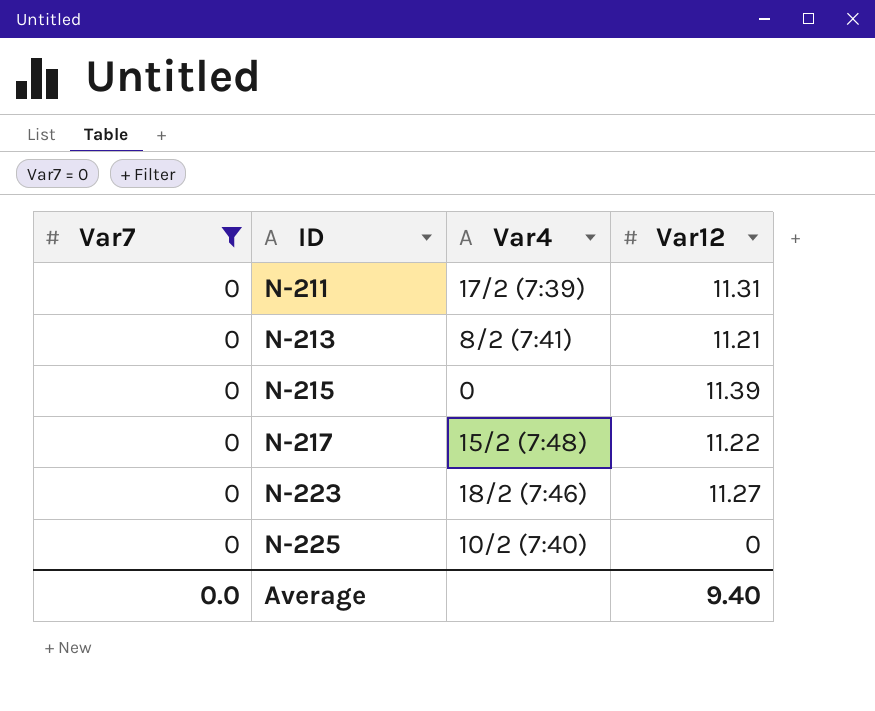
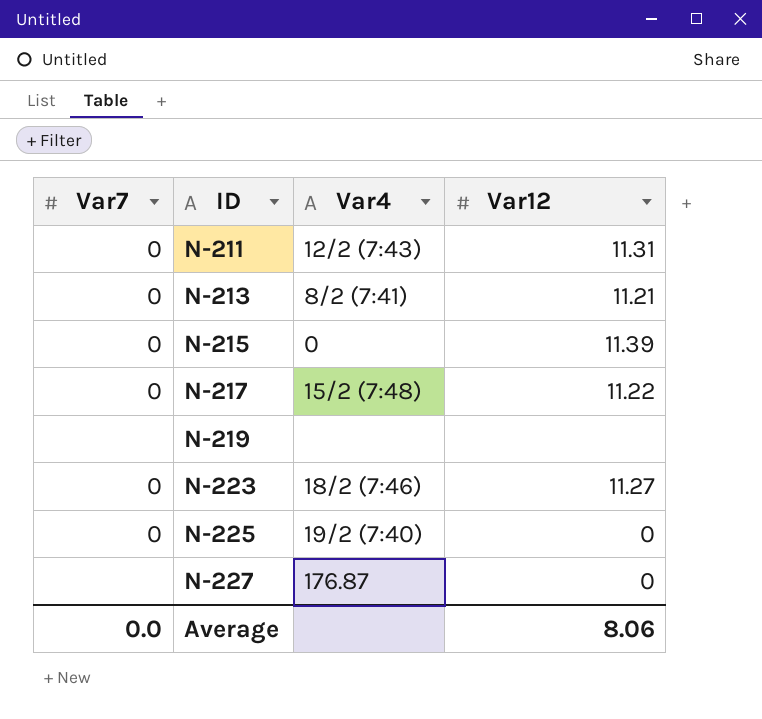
filter: Var7 = 0 -> none
N-211 | Var4: 17/2 (7:39) -> 12/2 (7:43)
N-225 | Var4: 10/2 (7:40) -> 19/2 (7:40)
Average | Var12: 9.40 -> 8.06

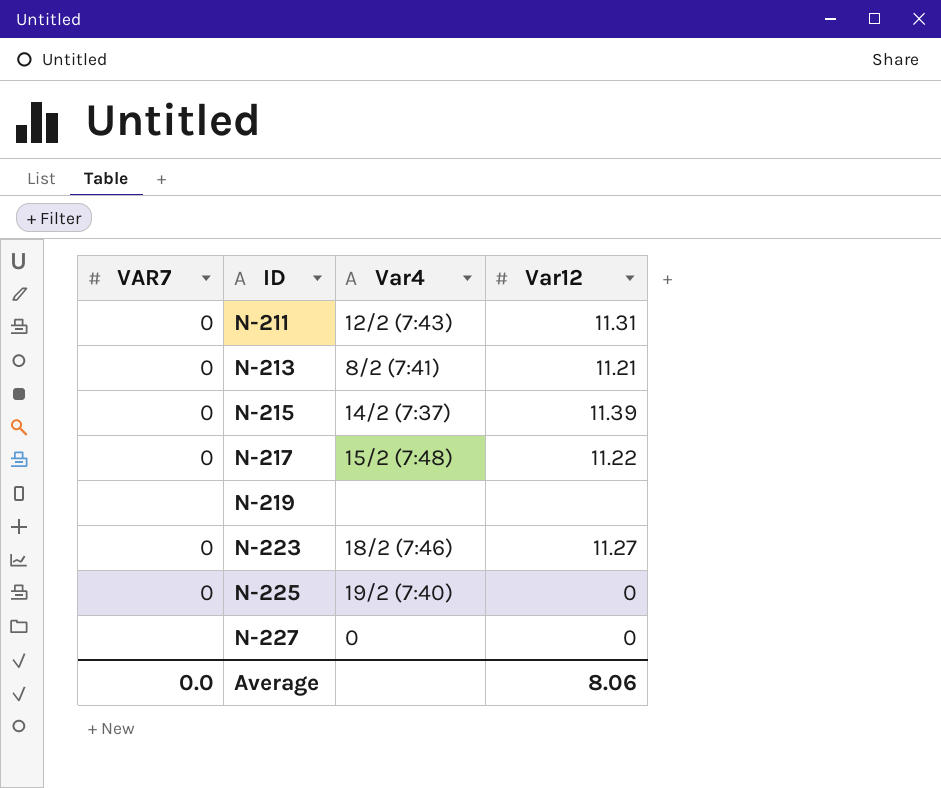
column name: Var7 -> VAR7
N-215 | Var4: 0 -> 14/2 (7:37)
N-227 | Var4: 176.87 -> 0

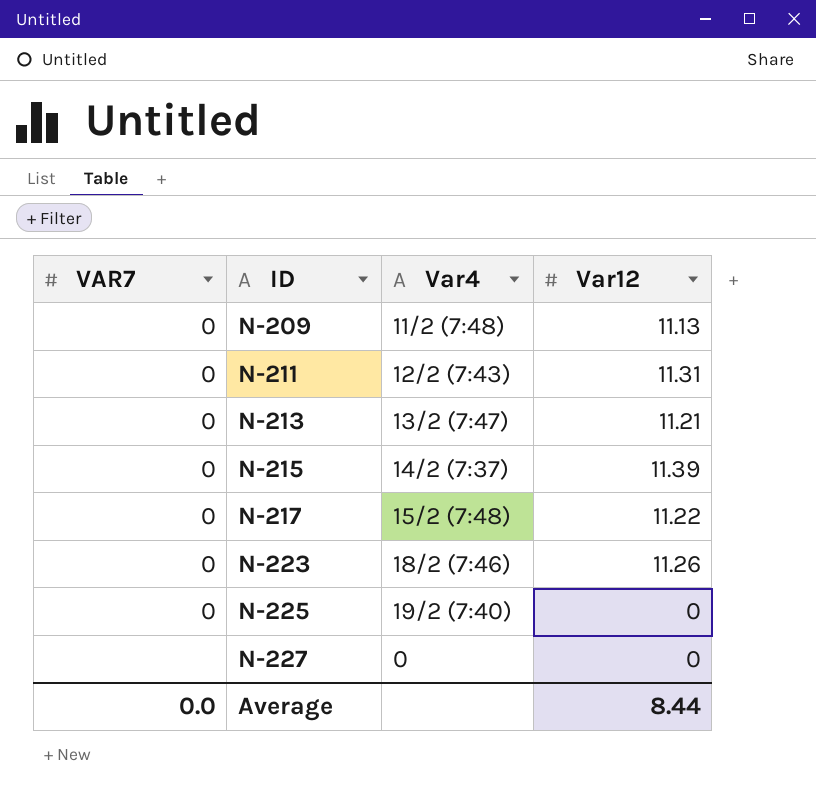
row N-219: none | none | none -> none
row N-209: none -> 0 | 11/2 (7:48) | 11.13
N-213 | Var4: 8/2 (7:41) -> 13/2 (7:47)
N-223 | Var12: 11.27 -> 11.26
Average | Var12: 8.06 -> 8.44

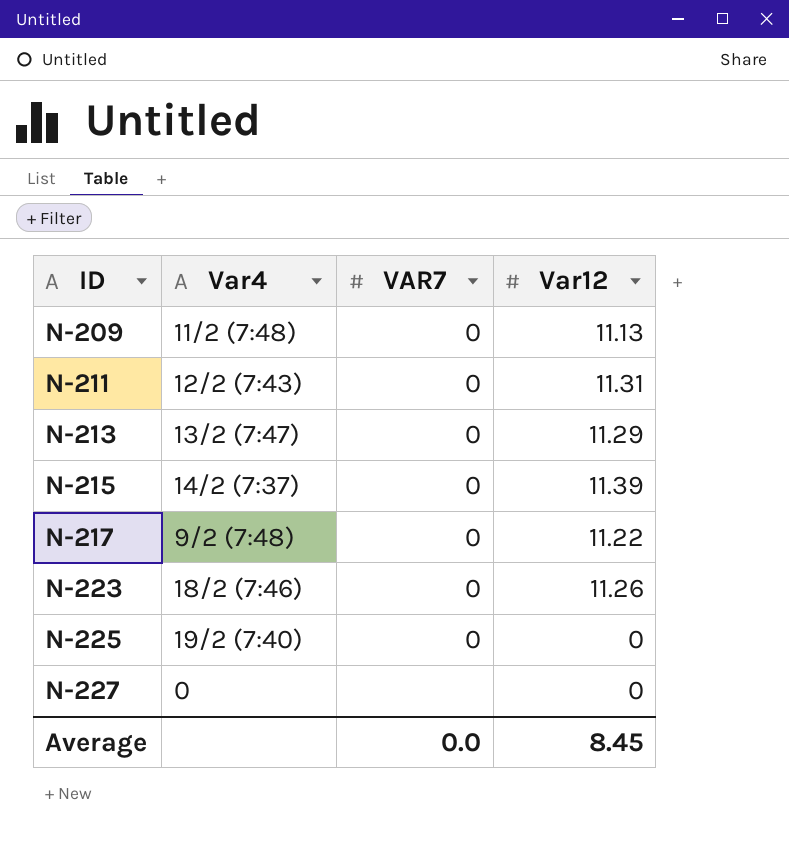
column VAR7 | position: 1 -> 3
N-213 | Var12: 11.21 -> 11.29
N-217 | Var4: 15/2 (7:48) -> 9/2 (7:48)
Average | Var12: 8.44 -> 8.45

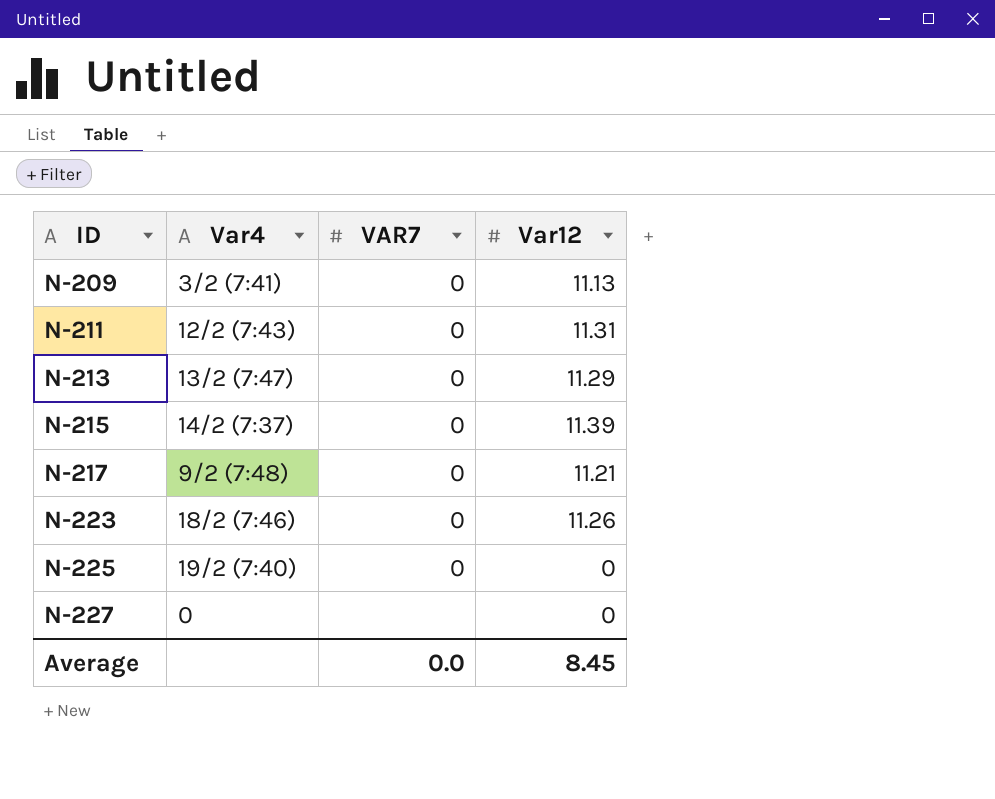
N-209 | Var4: 11/2 (7:48) -> 3/2 (7:41)
N-217 | Var12: 11.22 -> 11.21

